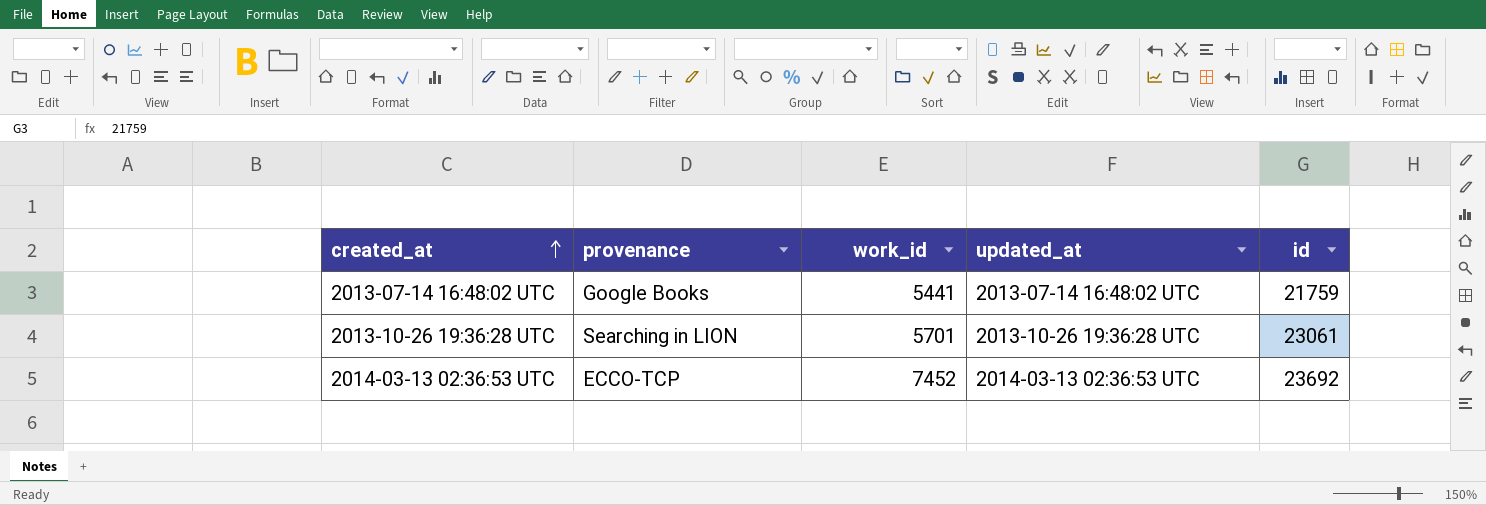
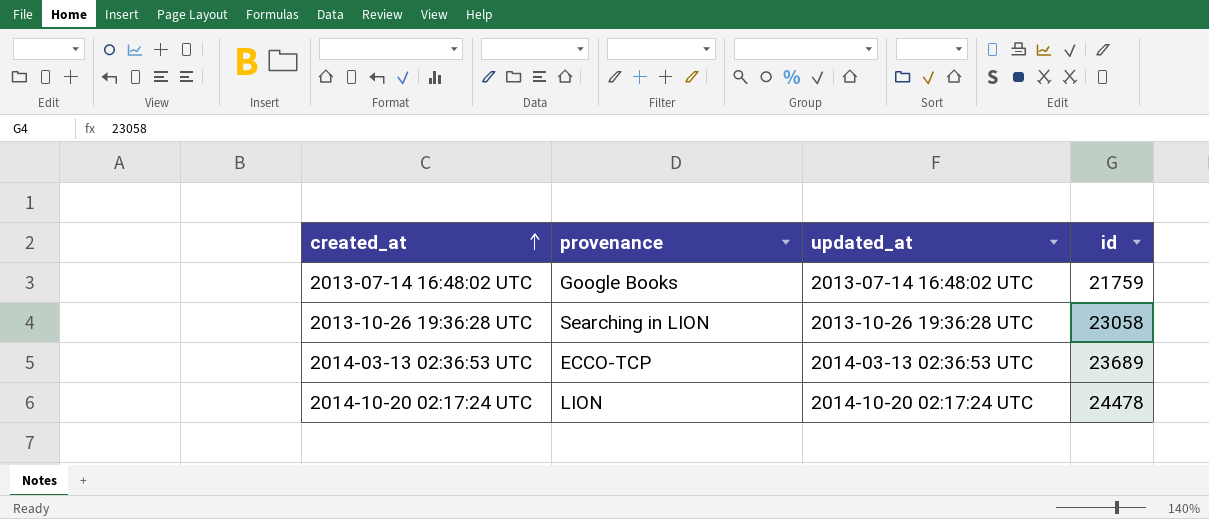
column work_id | position: 3 -> none
2013-10-26 19:36:28 UTC | id: 23061 -> 23058
2014-03-13 02:36:53 UTC | id: 23692 -> 23689
row 2014-10-20 02:17:24 UTC: none -> LION | 2014-10-20 02:17:24 UTC | 24478

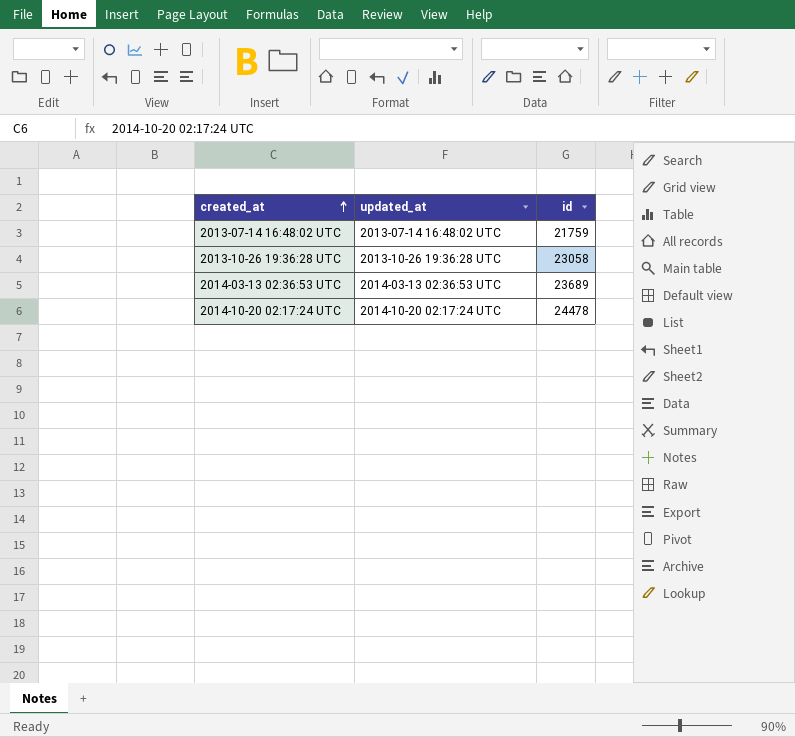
column provenance | position: 2 -> none

